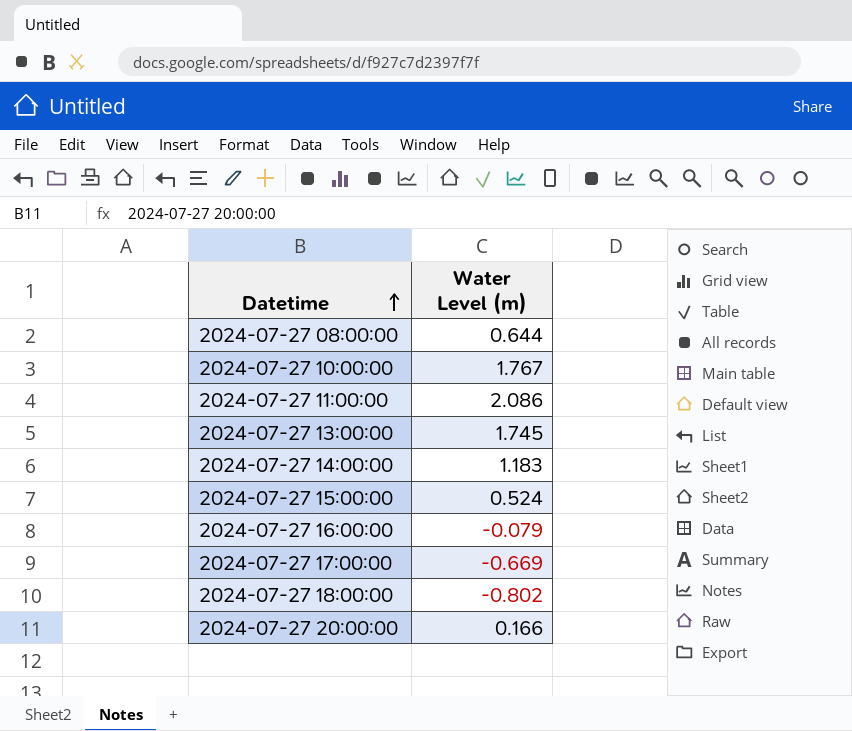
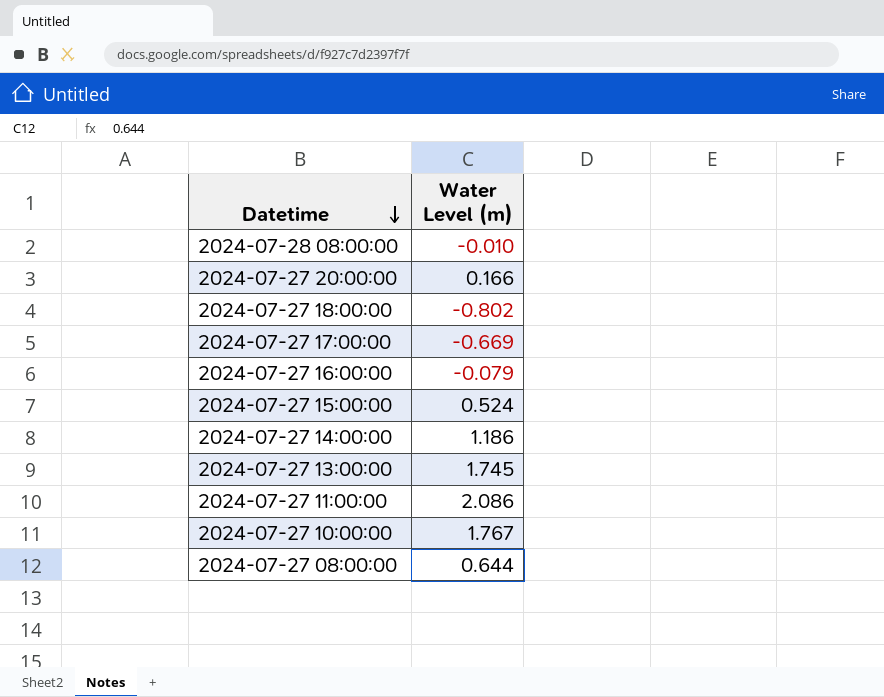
row order: Datetime ascending -> Datetime descending
row 2024-07-28 08:00:00: none -> -0.010
2024-07-27 14:00:00 | Water Level (m): 1.183 -> 1.186

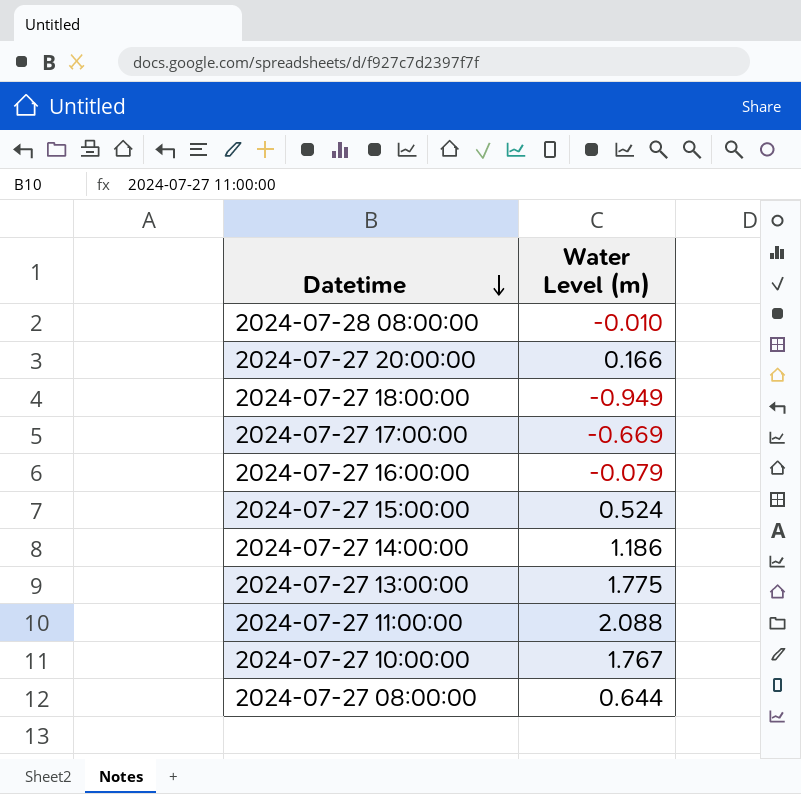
2024-07-27 18:00:00 | Water Level (m): -0.802 -> -0.949
2024-07-27 13:00:00 | Water Level (m): 1.745 -> 1.775
2024-07-27 11:00:00 | Water Level (m): 2.086 -> 2.088

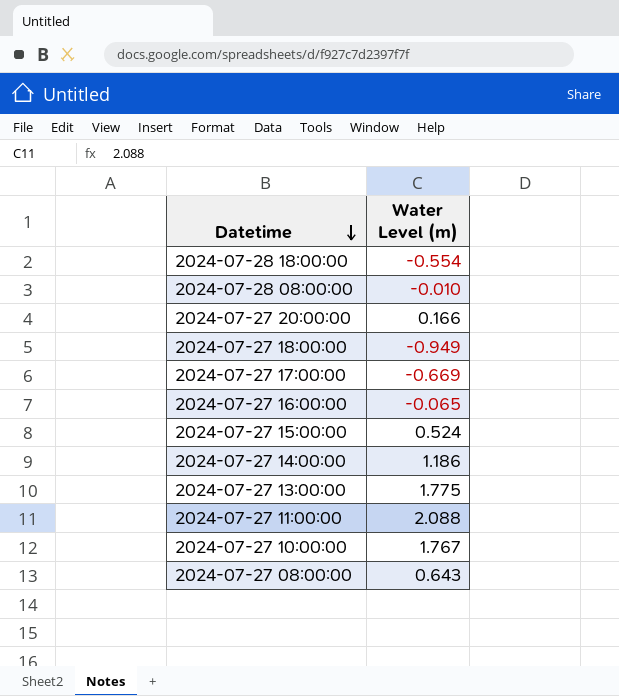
row 2024-07-28 18:00:00: none -> -0.554
2024-07-27 16:00:00 | Water Level (m): -0.079 -> -0.065
2024-07-27 08:00:00 | Water Level (m): 0.644 -> 0.643

